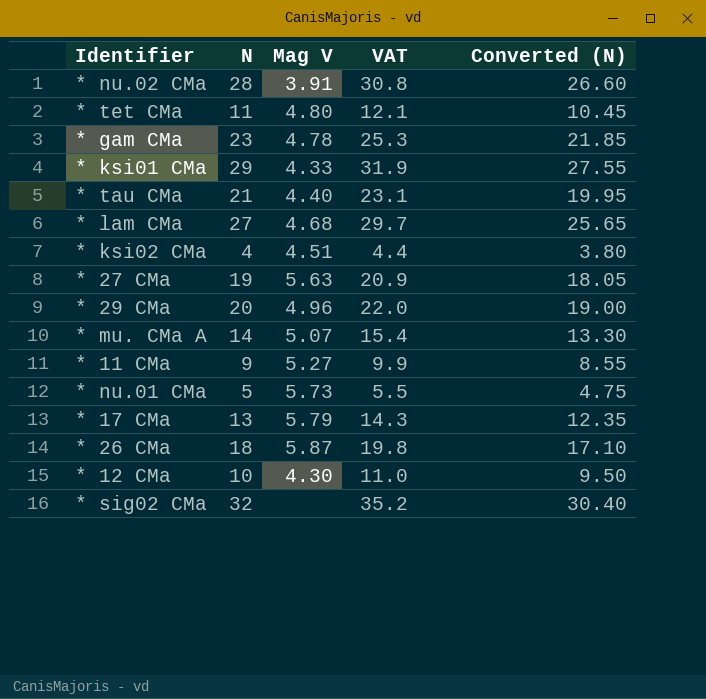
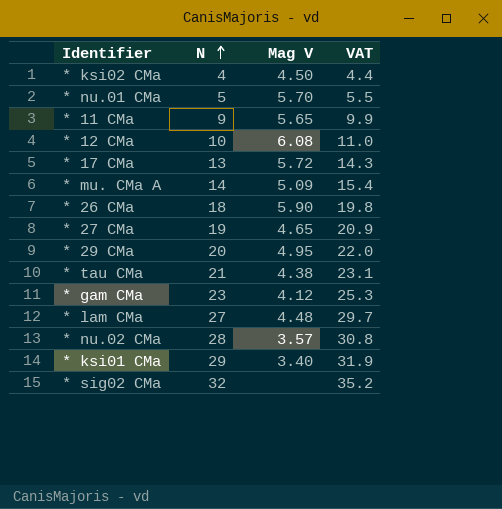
row order: none -> N ascending
column Converted (N) | formula: [N] * 0.95 -> none
row * tet CMa: 11 | 4.80 | 12.1 | 10.45 -> none
* ksi02 CMa | Mag V: 4.51 -> 4.50
* nu.01 CMa | Mag V: 5.73 -> 5.70
* 11 CMa | Mag V: 5.27 -> 5.65
* 12 CMa | Mag V: 4.30 -> 6.08
* 17 CMa | Mag V: 5.79 -> 5.72
* mu. CMa A | Mag V: 5.07 -> 5.09
* 26 CMa | Mag V: 5.87 -> 5.90
* 27 CMa | Mag V: 5.63 -> 4.65
* 29 CMa | Mag V: 4.96 -> 4.95
* tau CMa | Mag V: 4.40 -> 4.38
* gam CMa | Mag V: 4.78 -> 4.12
* lam CMa | Mag V: 4.68 -> 4.48
* nu.02 CMa | Mag V: 3.91 -> 3.57
* ksi01 CMa | Mag V: 4.33 -> 3.40

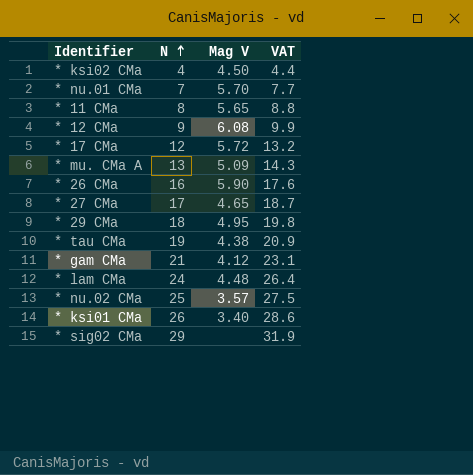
* nu.01 CMa | N: 5 -> 7
* nu.01 CMa | VAT: 5.5 -> 7.7
* 11 CMa | N: 9 -> 8
* 11 CMa | VAT: 9.9 -> 8.8
* 12 CMa | N: 10 -> 9
* 12 CMa | VAT: 11.0 -> 9.9
* 17 CMa | N: 13 -> 12
* 17 CMa | VAT: 14.3 -> 13.2
* mu. CMa A | N: 14 -> 13
* mu. CMa A | VAT: 15.4 -> 14.3
* 26 CMa | N: 18 -> 16
* 26 CMa | VAT: 19.8 -> 17.6
* 27 CMa | N: 19 -> 17
* 27 CMa | VAT: 20.9 -> 18.7
* 29 CMa | N: 20 -> 18
* 29 CMa | VAT: 22.0 -> 19.8
* tau CMa | N: 21 -> 19
* tau CMa | VAT: 23.1 -> 20.9
* gam CMa | N: 23 -> 21
* gam CMa | VAT: 25.3 -> 23.1
* lam CMa | N: 27 -> 24
* lam CMa | VAT: 29.7 -> 26.4
* nu.02 CMa | N: 28 -> 25
* nu.02 CMa | VAT: 30.8 -> 27.5
* ksi01 CMa | N: 29 -> 26
* ksi01 CMa | VAT: 31.9 -> 28.6
* sig02 CMa | N: 32 -> 29
* sig02 CMa | VAT: 35.2 -> 31.9

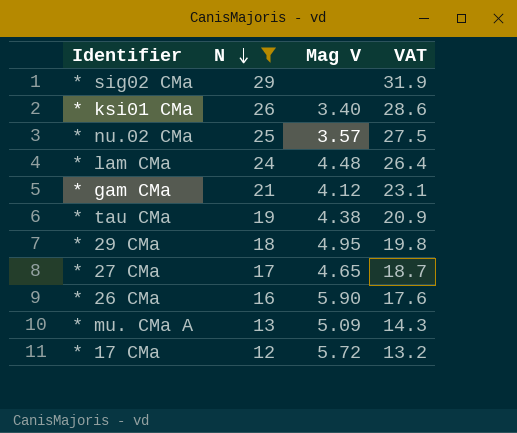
filter: none -> N >= 12
row order: N ascending -> N descending

